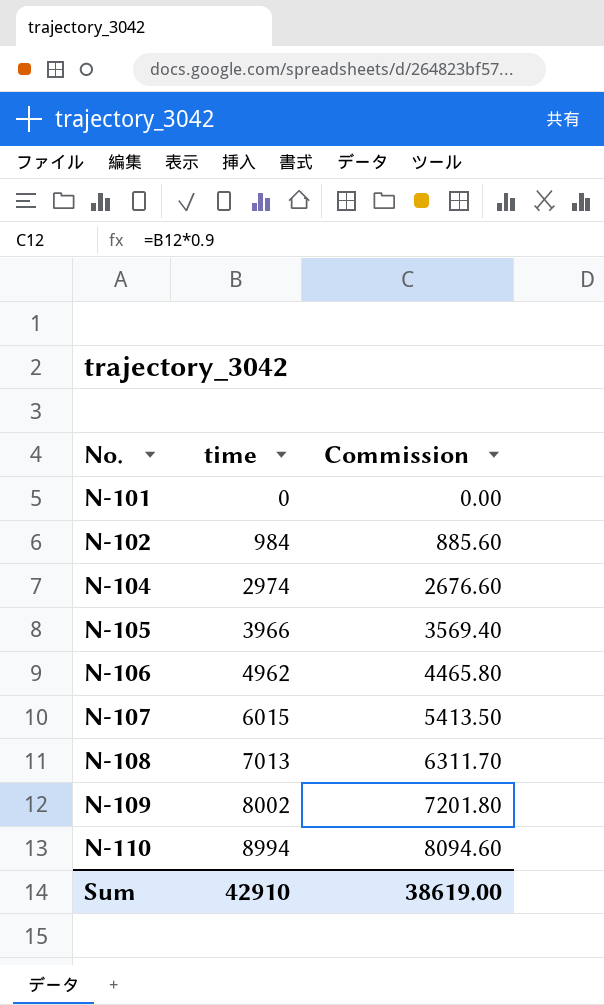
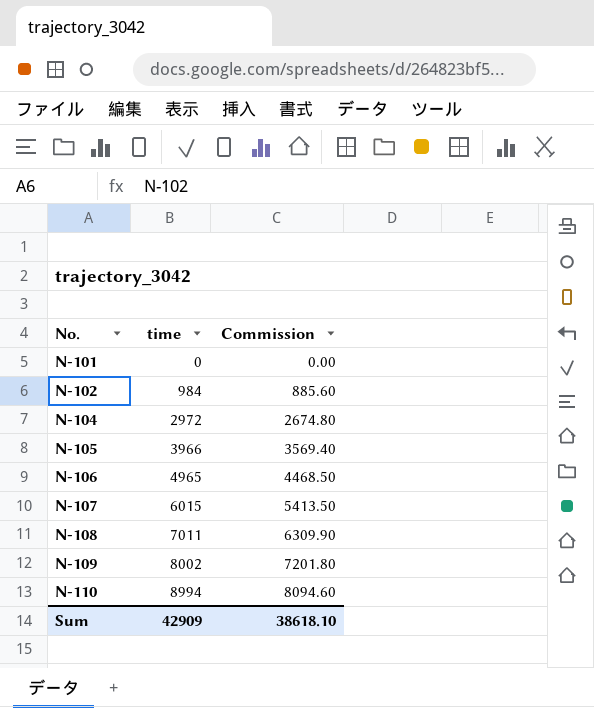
N-104 | time: 2974 -> 2972
N-104 | Commission: 2676.60 -> 2674.80
N-106 | time: 4962 -> 4965
N-106 | Commission: 4465.80 -> 4468.50
N-108 | time: 7013 -> 7011
N-108 | Commission: 6311.70 -> 6309.90
Sum | time: 42910 -> 42909
Sum | Commission: 38619.00 -> 38618.10

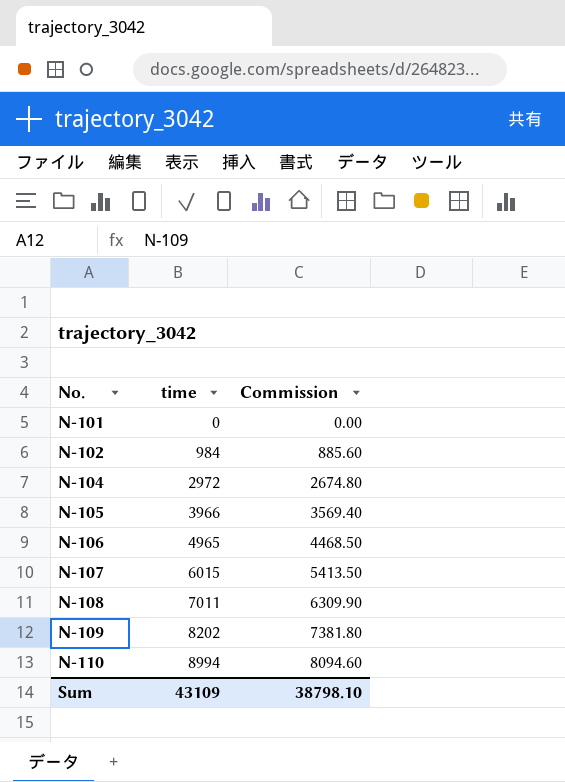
N-109 | time: 8002 -> 8202
N-109 | Commission: 7201.80 -> 7381.80
Sum | time: 42909 -> 43109
Sum | Commission: 38618.10 -> 38798.10

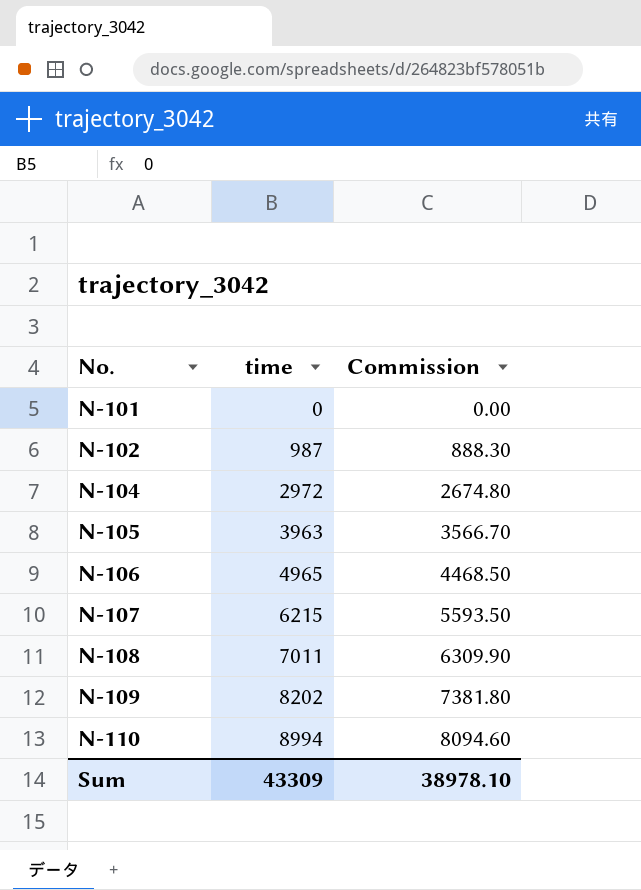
N-102 | time: 984 -> 987
N-102 | Commission: 885.60 -> 888.30
N-105 | time: 3966 -> 3963
N-105 | Commission: 3569.40 -> 3566.70
N-107 | time: 6015 -> 6215
N-107 | Commission: 5413.50 -> 5593.50
Sum | time: 43109 -> 43309
Sum | Commission: 38798.10 -> 38978.10

